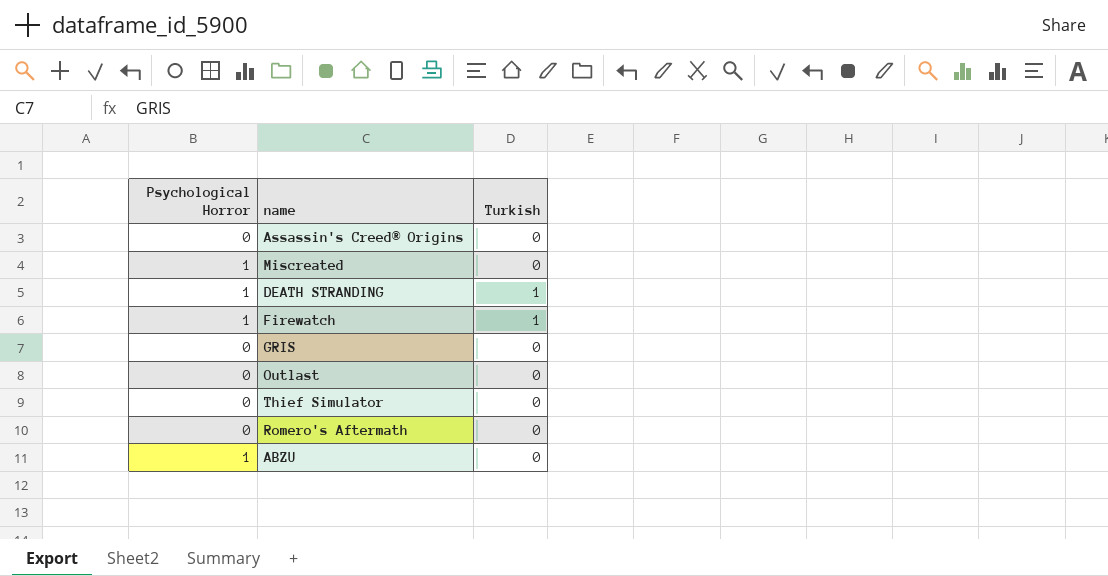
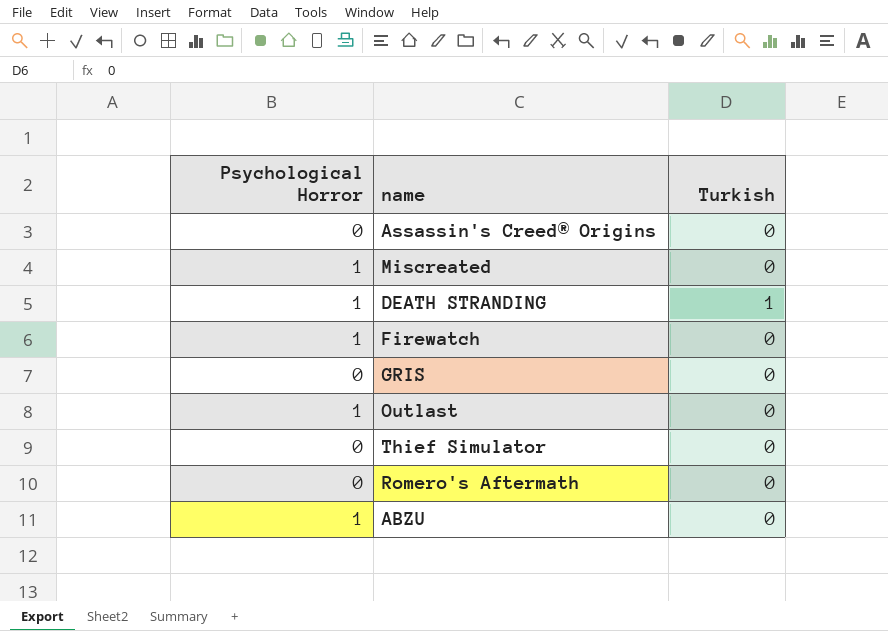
Firewatch | Turkish: 1 -> 0
Outlast | Psychological Horror: 0 -> 1

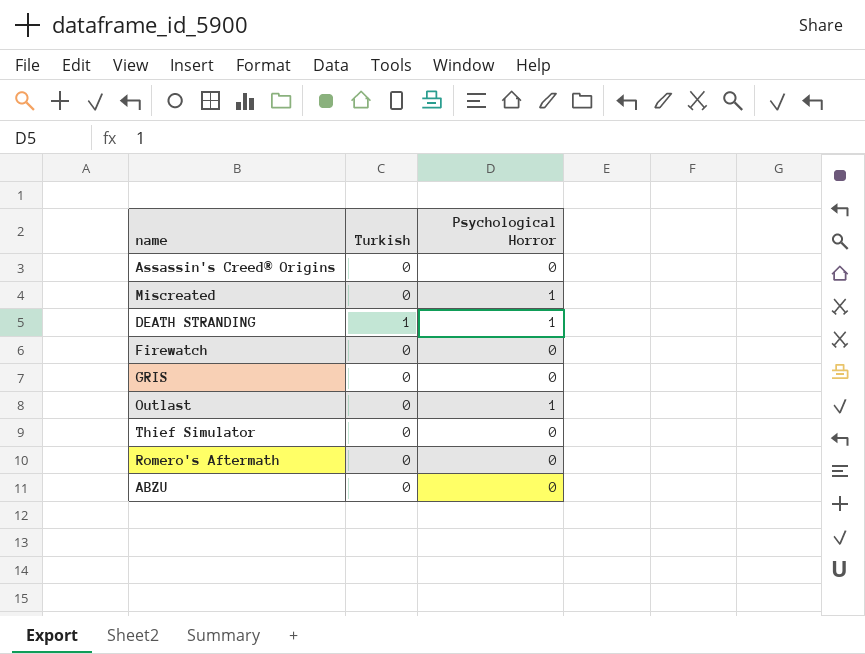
column Psychological Horror | position: 1 -> 3
Firewatch | Psychological Horror: 1 -> 0
ABZU | Psychological Horror: 1 -> 0

